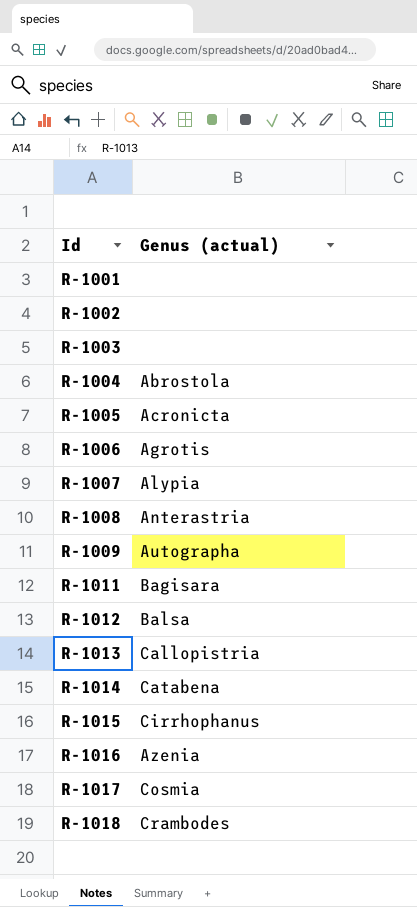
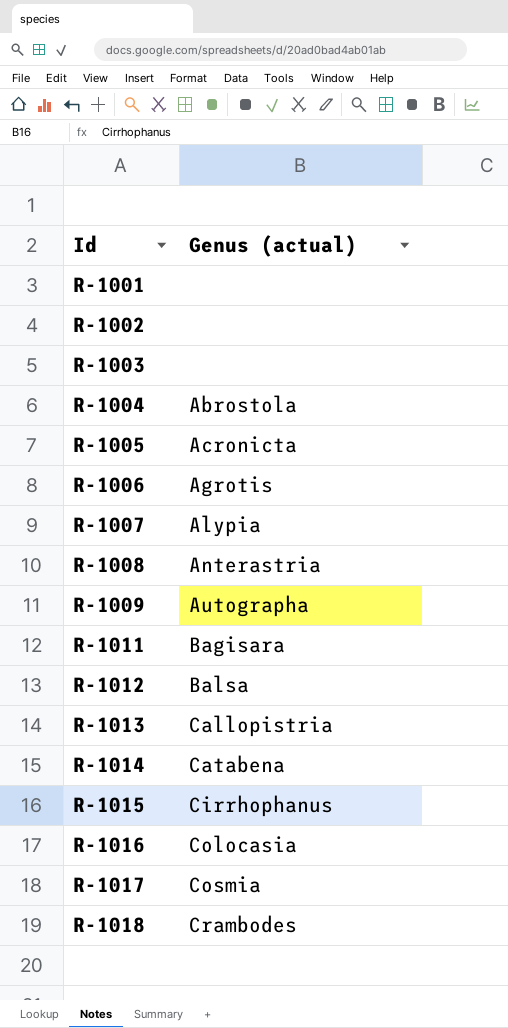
R-1016 | Genus (actual): Azenia -> Colocasia

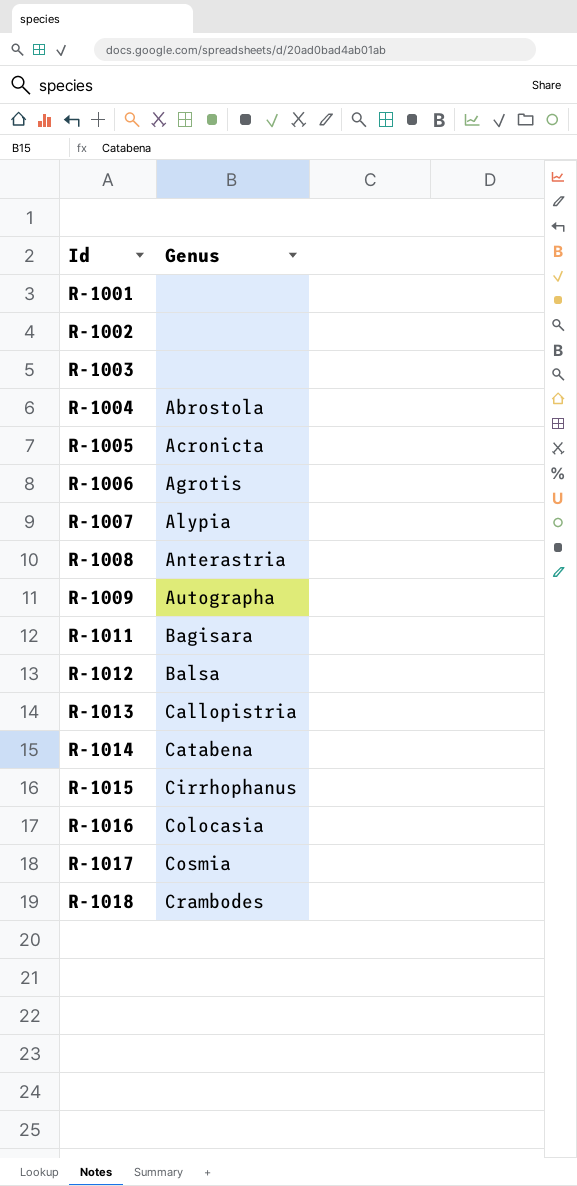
column name: Genus (actual) -> Genus

